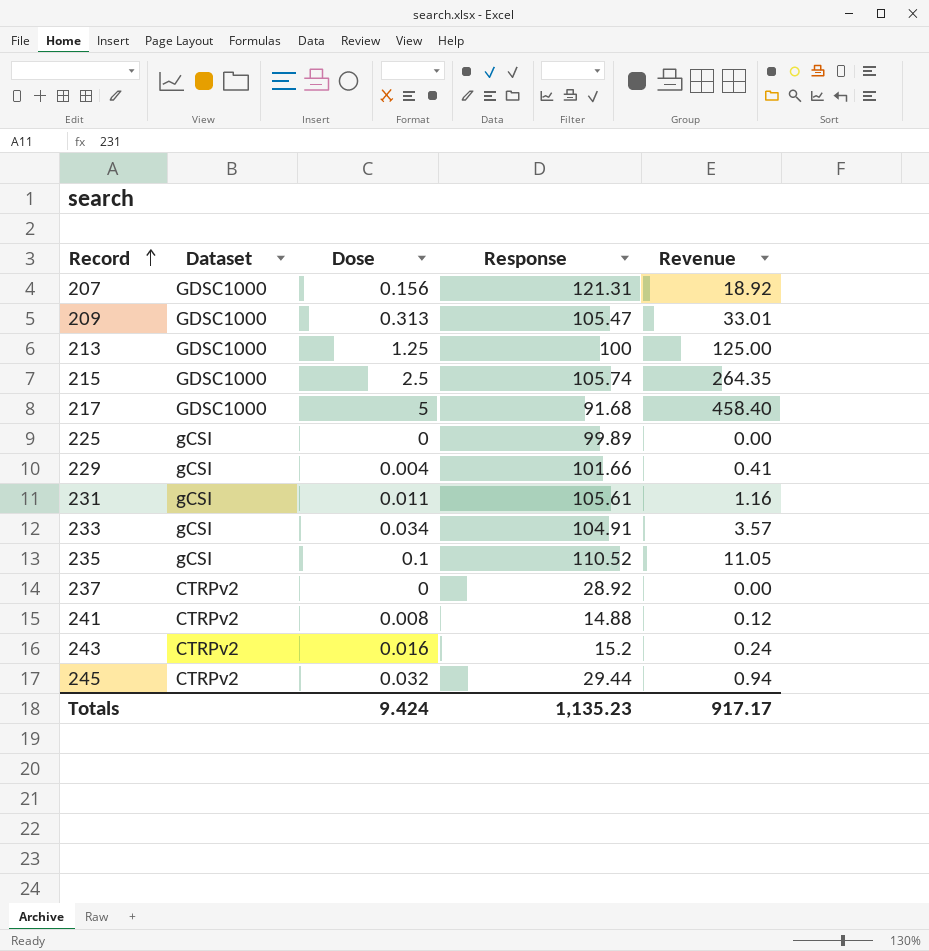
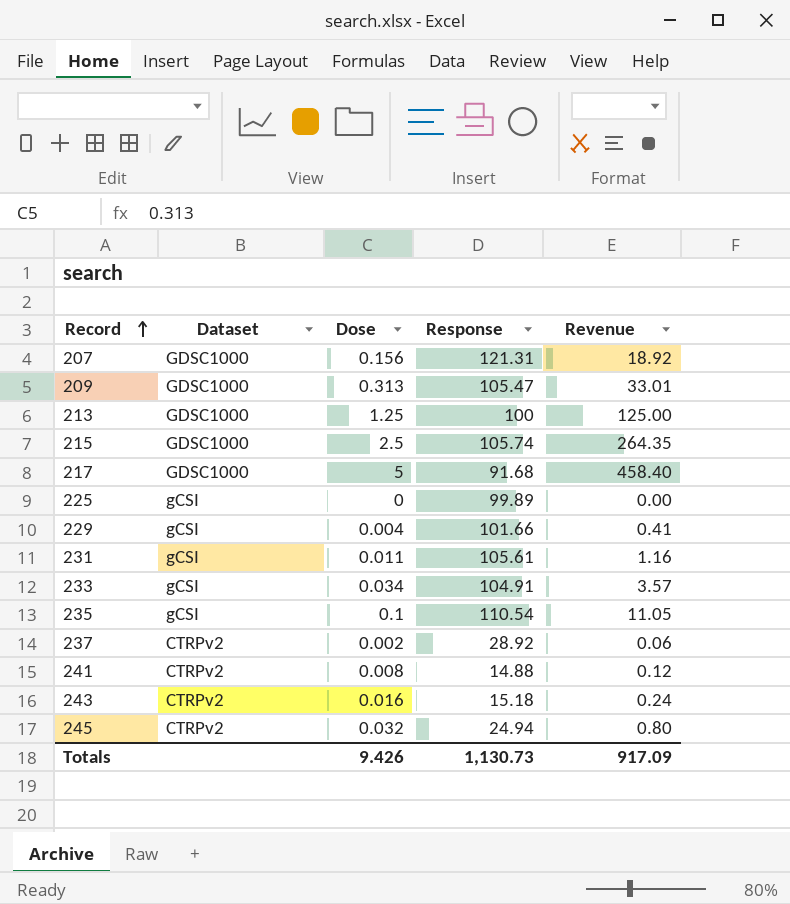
235 | Response: 110.52 -> 110.54
237 | Dose: 0 -> 0.002
237 | Revenue: 0.00 -> 0.06
243 | Response: 15.2 -> 15.18
245 | Response: 29.44 -> 24.94
245 | Revenue: 0.94 -> 0.80
Totals | Dose: 9.424 -> 9.426
Totals | Response: 1,135.23 -> 1,130.73
Totals | Revenue: 917.17 -> 917.09

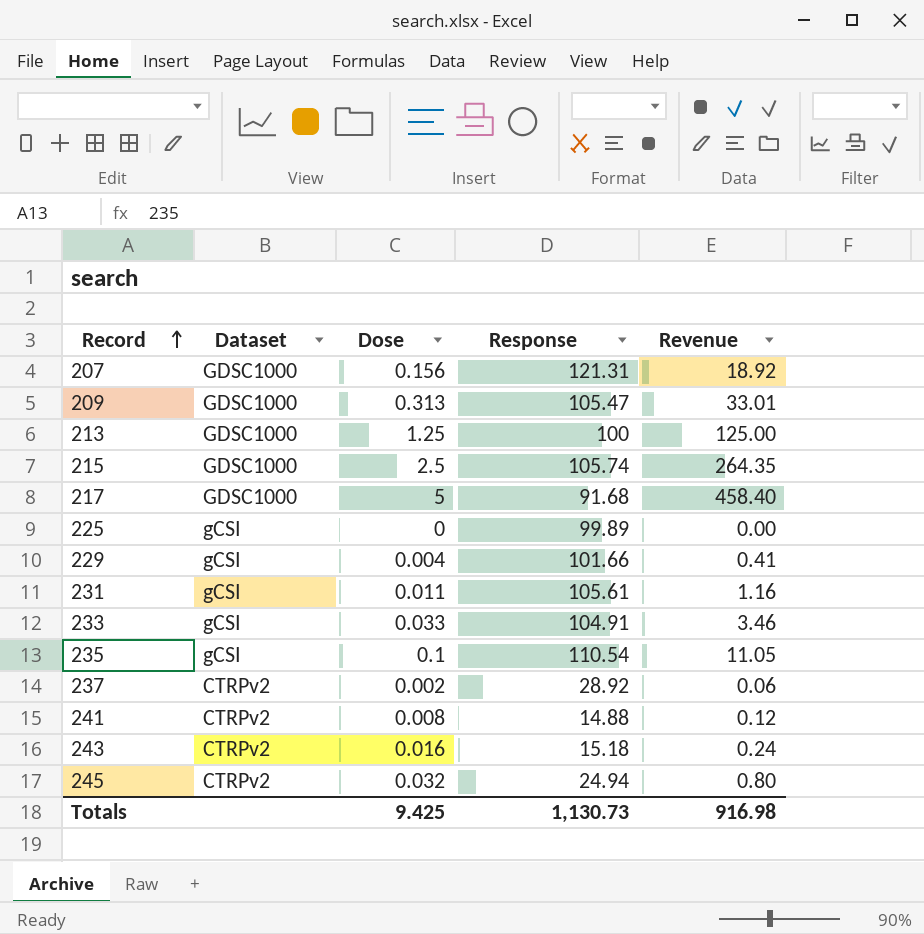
233 | Dose: 0.034 -> 0.033
233 | Revenue: 3.57 -> 3.46
Totals | Dose: 9.426 -> 9.425
Totals | Revenue: 917.09 -> 916.98

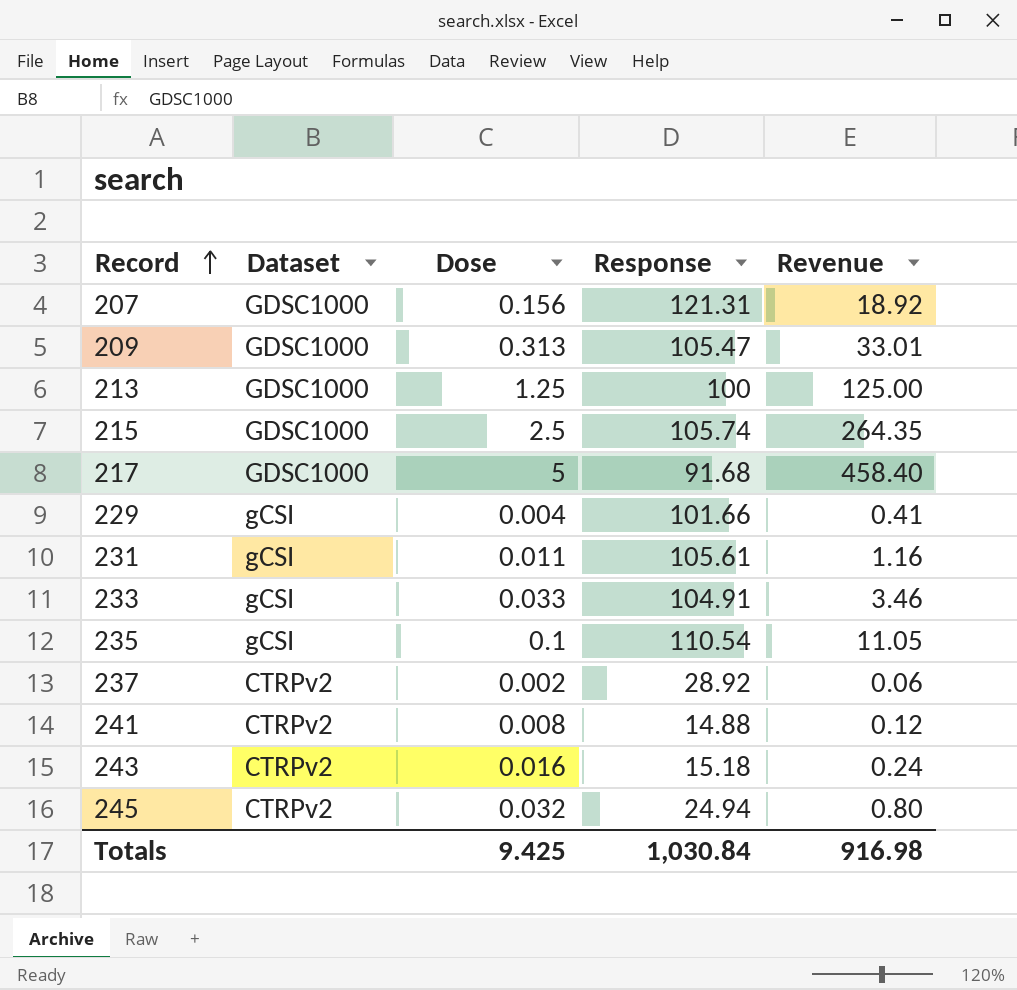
row 225: gCSI | 0 | 99.89 | 0.00 -> none
Totals | Response: 1,130.73 -> 1,030.84

